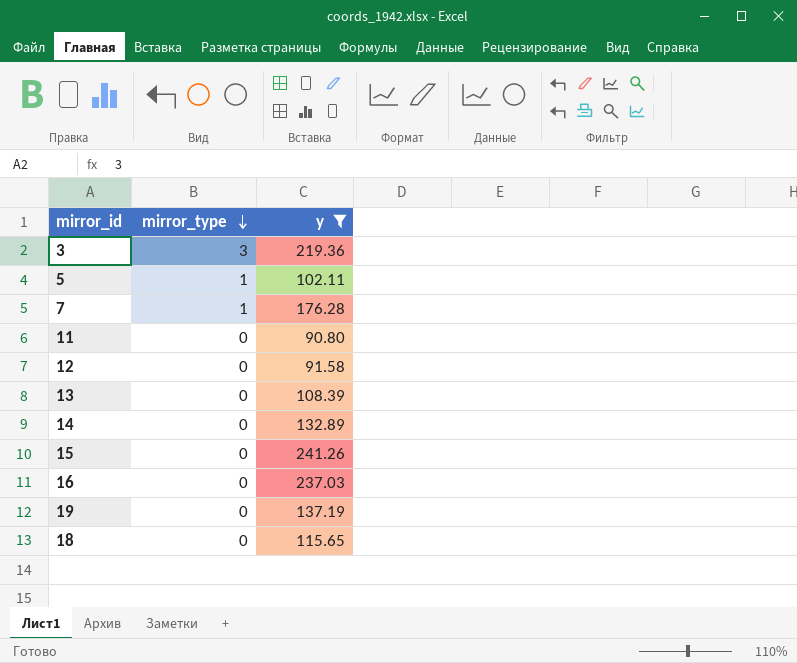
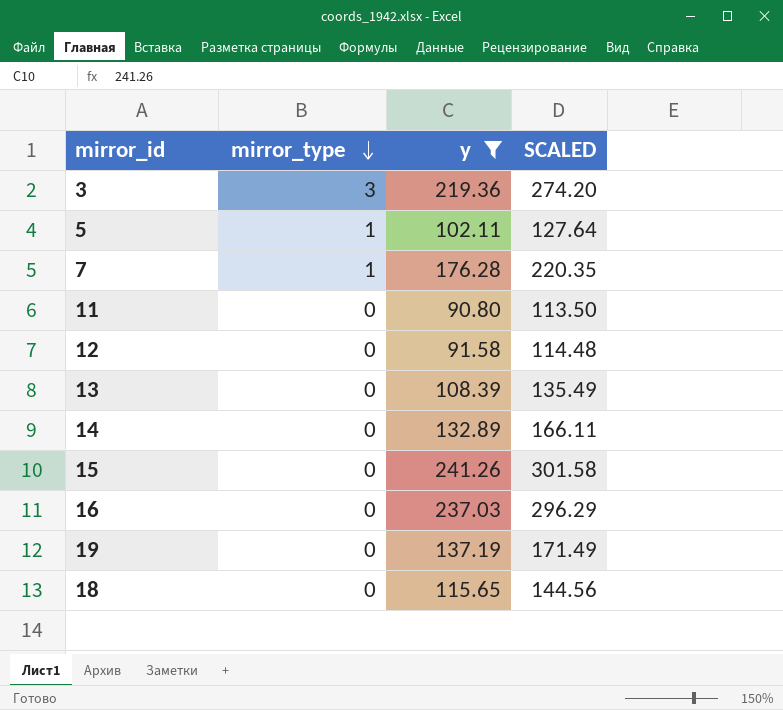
column SCALED | formula: none -> [y] * 1.25

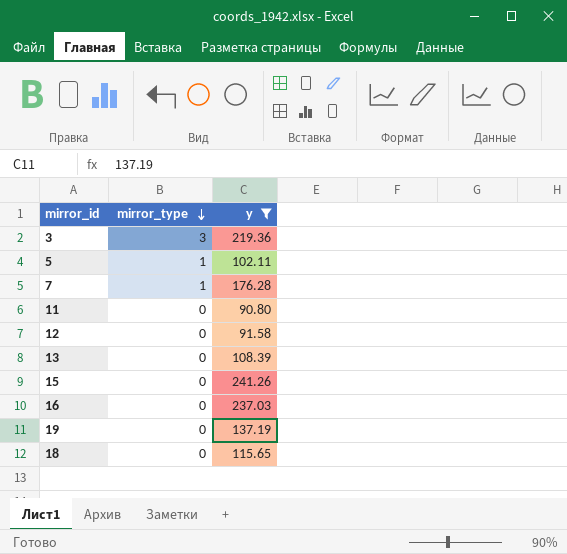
column SCALED | formula: [y] * 1.25 -> none
row 14: 0 | 132.89 | 166.11 -> none

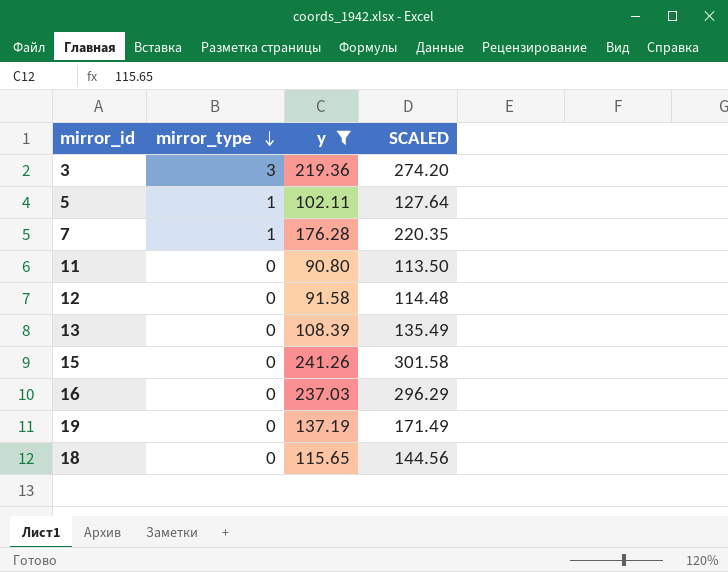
column SCALED | formula: none -> [y] * 1.25

